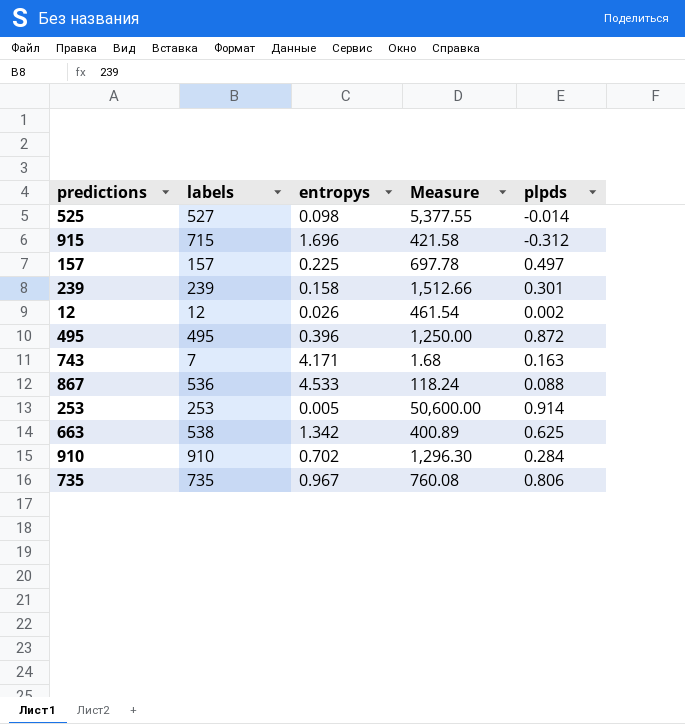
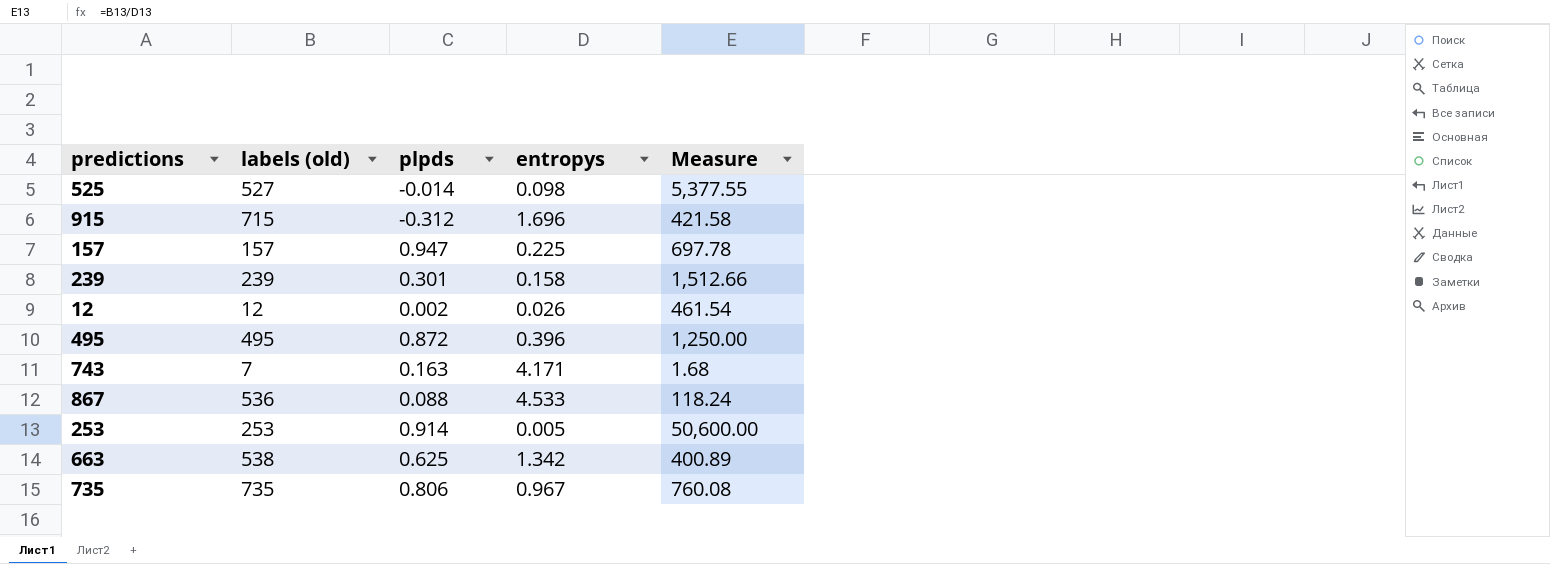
column name: labels -> labels (old)
column plpds | position: 5 -> 3
row 910: 910 | 0.702 | 1,296.30 | 0.284 -> none
157 | plpds: 0.497 -> 0.947

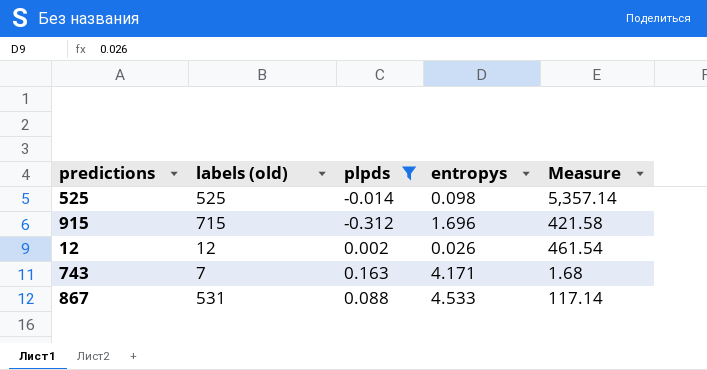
filter: none -> plpds <= 0.163
525 | labels (old): 527 -> 525
525 | Measure: 5,377.55 -> 5,357.14
867 | labels (old): 536 -> 531
867 | Measure: 118.24 -> 117.14

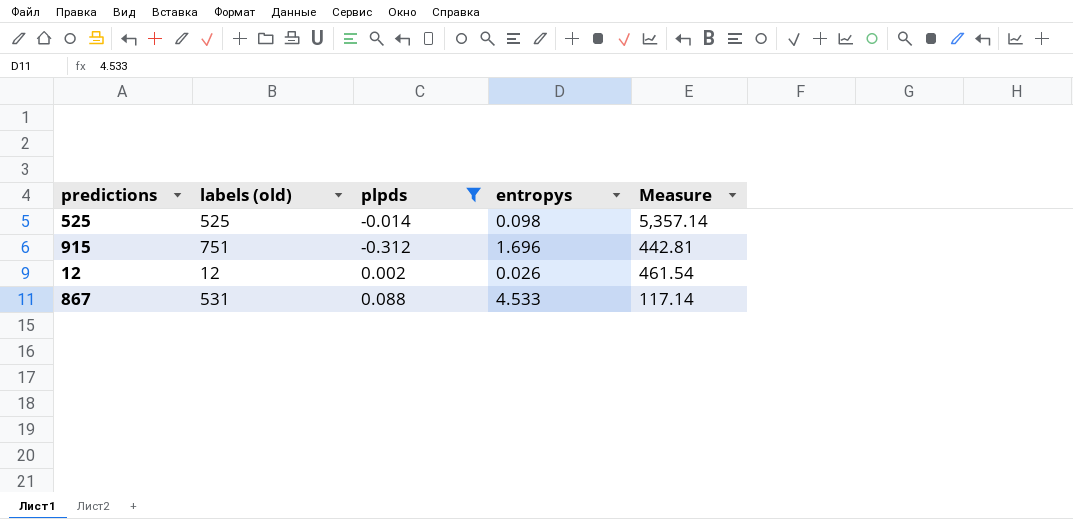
row 743: 7 | 0.163 | 4.171 | 1.68 -> none
915 | labels (old): 715 -> 751
915 | Measure: 421.58 -> 442.81

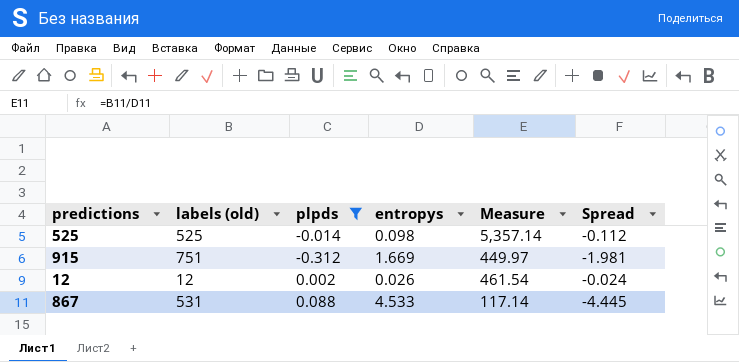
column Spread | formula: none -> [plpds] - [entropys]
915 | entropys: 1.696 -> 1.669
915 | Measure: 442.81 -> 449.97

